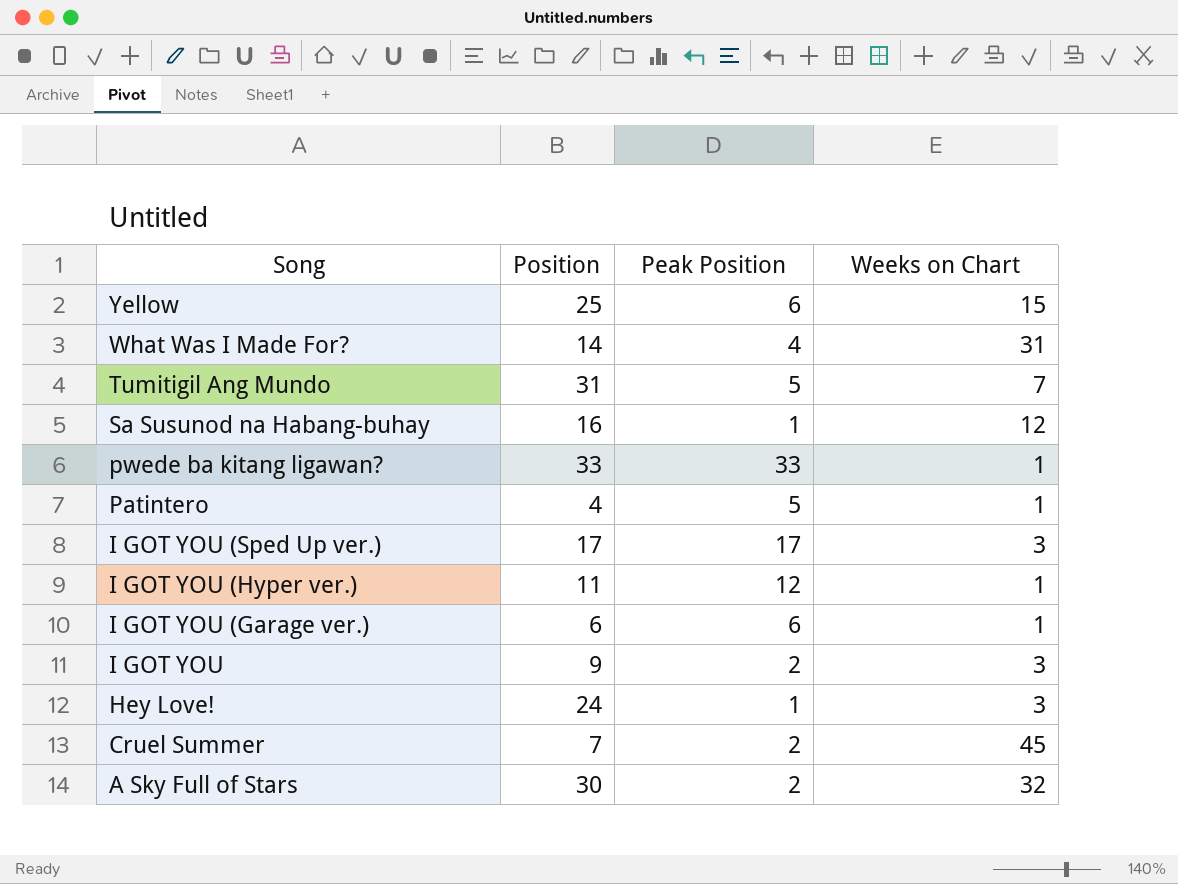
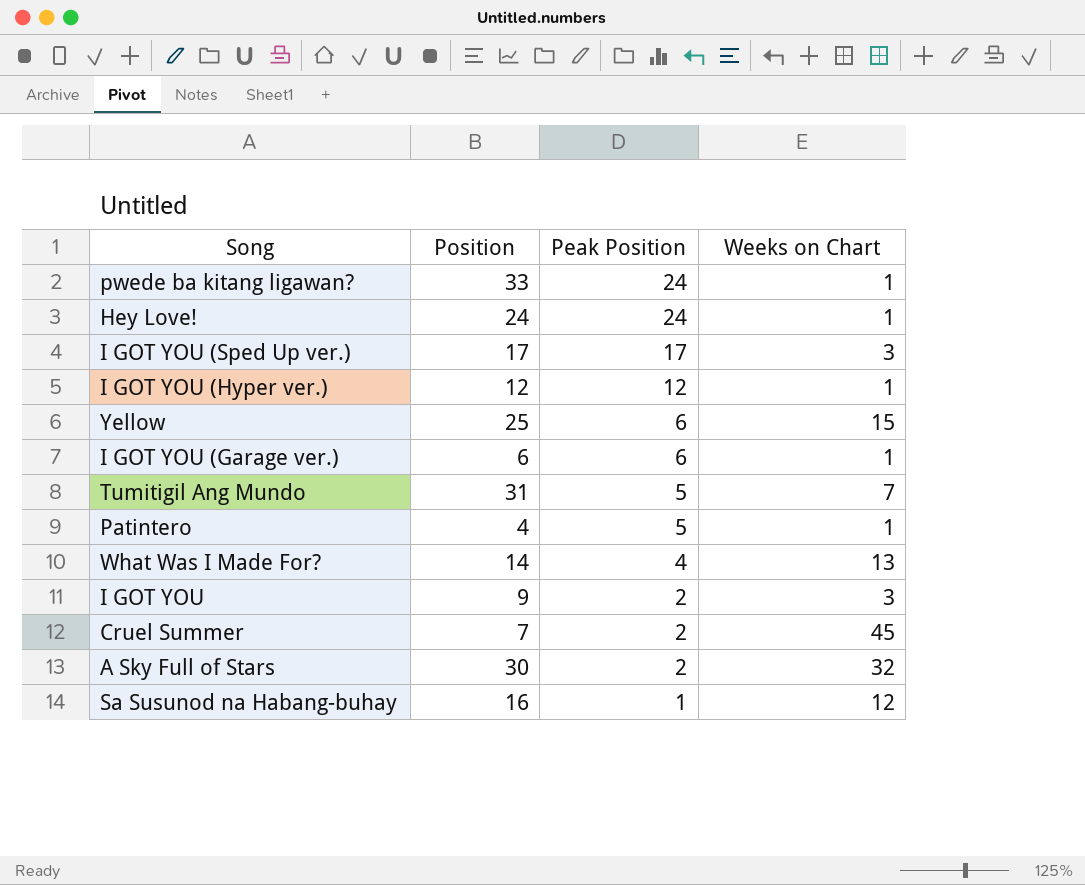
row order: Song descending -> Peak Position descending
pwede ba kitang ligawan? | Peak Position: 33 -> 24
Hey Love! | Peak Position: 1 -> 24
Hey Love! | Weeks on Chart: 3 -> 1
I GOT YOU (Hyper ver.) | Position: 11 -> 12
What Was I Made For? | Weeks on Chart: 31 -> 13

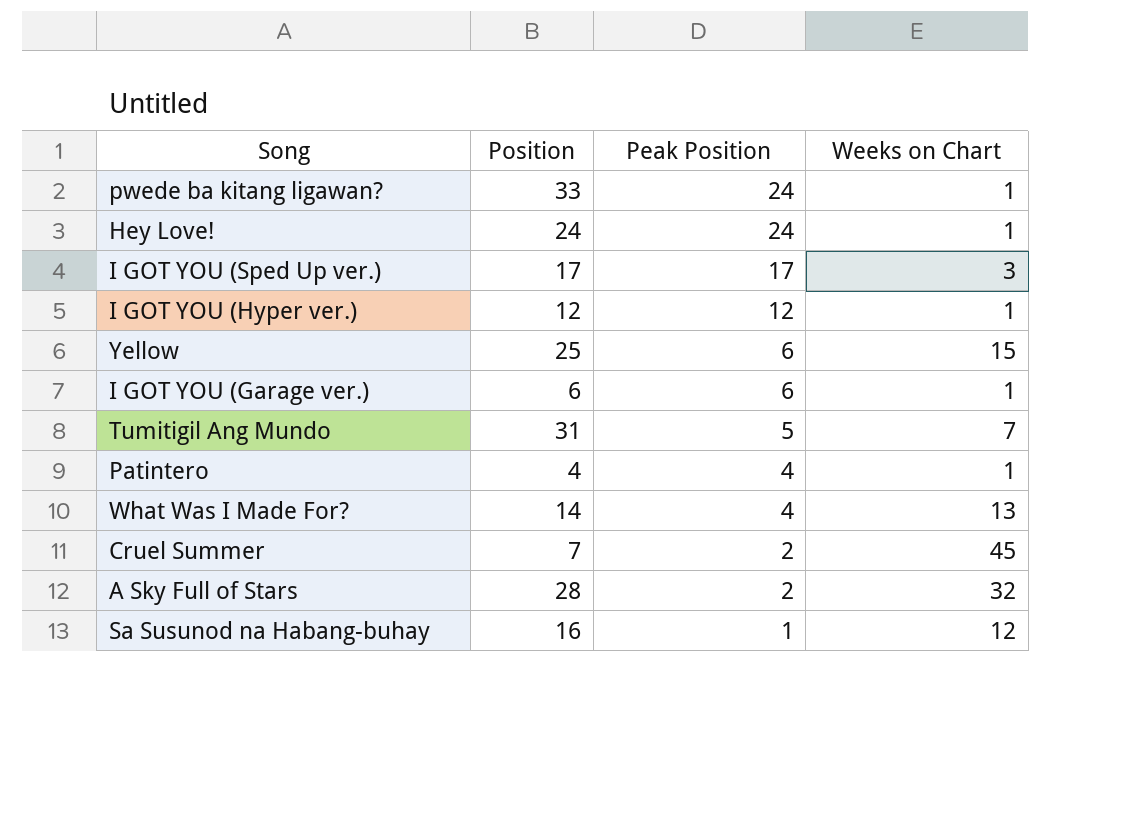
row I GOT YOU: 9 | 2 | 3 -> none
Patintero | Peak Position: 5 -> 4
A Sky Full of Stars | Position: 30 -> 28

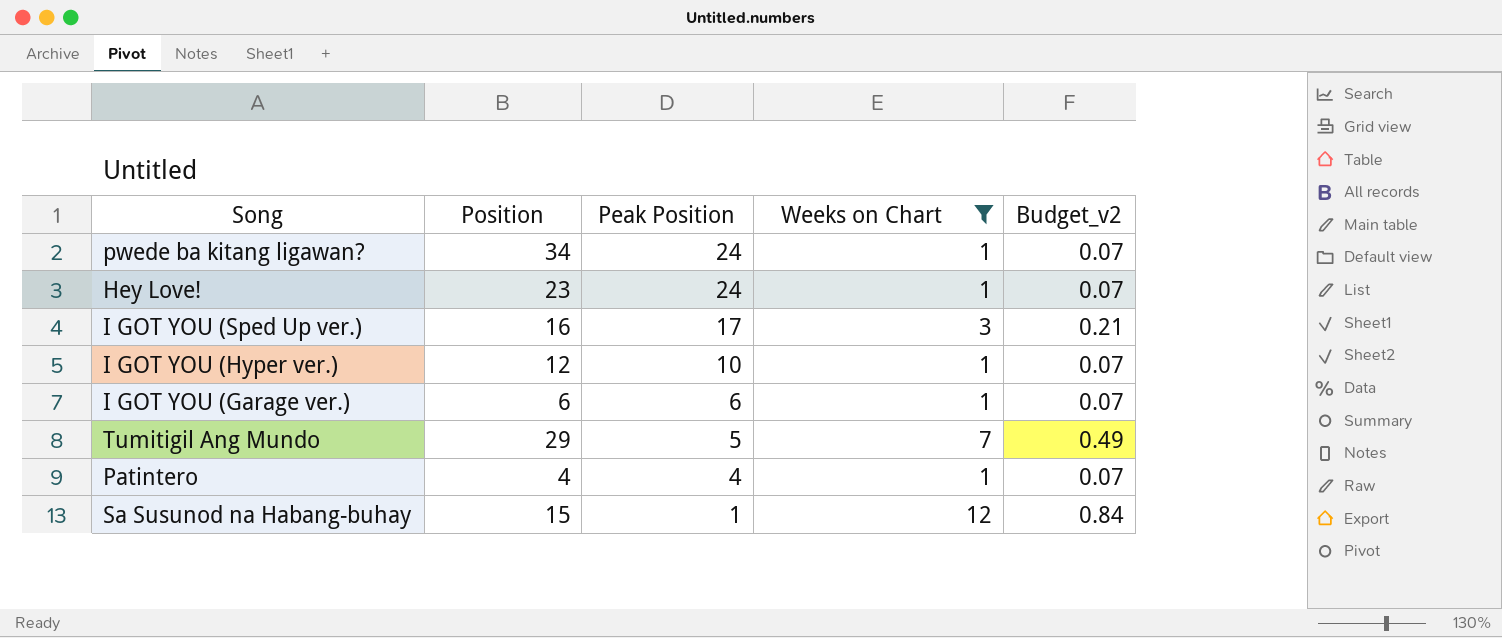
filter: none -> Weeks on Chart <= 12
column Budget_v2 | formula: none -> [Weeks on Chart] * 0.07
pwede ba kitang ligawan? | Position: 33 -> 34
Hey Love! | Position: 24 -> 23
I GOT YOU (Sped Up ver.) | Position: 17 -> 16
I GOT YOU (Hyper ver.) | Peak Position: 12 -> 10
Tumitigil Ang Mundo | Position: 31 -> 29
Sa Susunod na Habang-buhay | Position: 16 -> 15

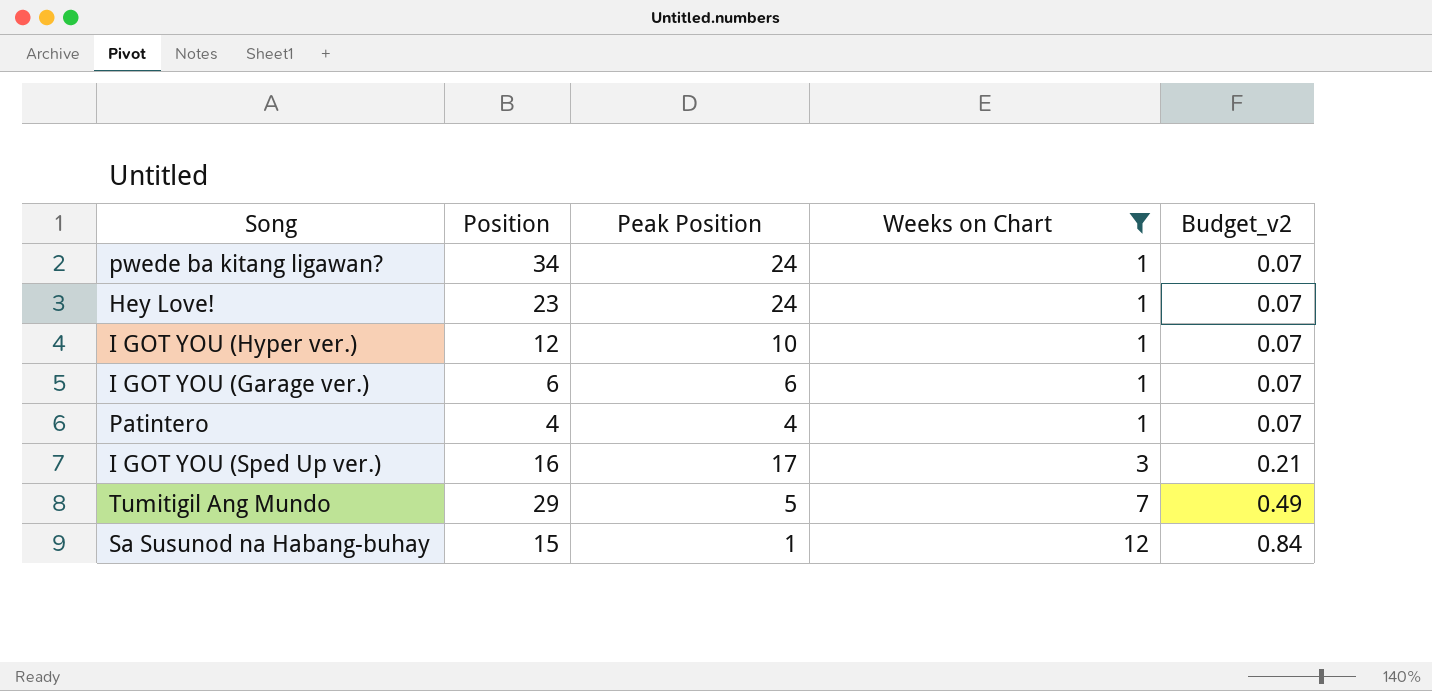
row order: Peak Position descending -> Weeks on Chart ascending

